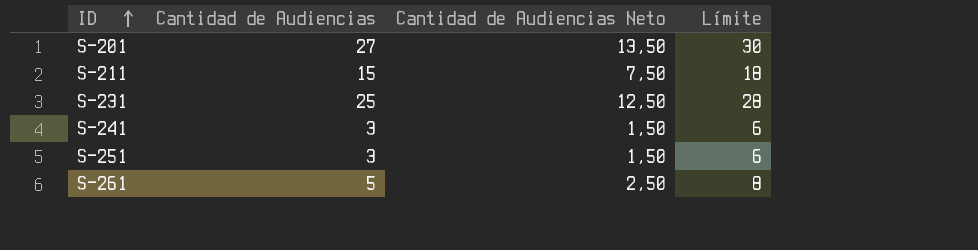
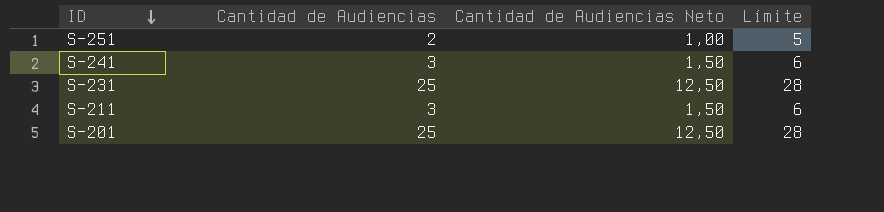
row order: ID ascending -> ID descending
row S-261: 5 | 2,50 | 8 -> none
S-251 | Cantidad de Audiencias: 3 -> 2
S-251 | Cantidad de Audiencias Neto: 1,50 -> 1,00
S-251 | Límite: 6 -> 5
S-211 | Cantidad de Audiencias: 15 -> 3
S-211 | Cantidad de Audiencias Neto: 7,50 -> 1,50
S-211 | Límite: 18 -> 6
S-201 | Cantidad de Audiencias: 27 -> 25
S-201 | Cantidad de Audiencias Neto: 13,50 -> 12,50
S-201 | Límite: 30 -> 28

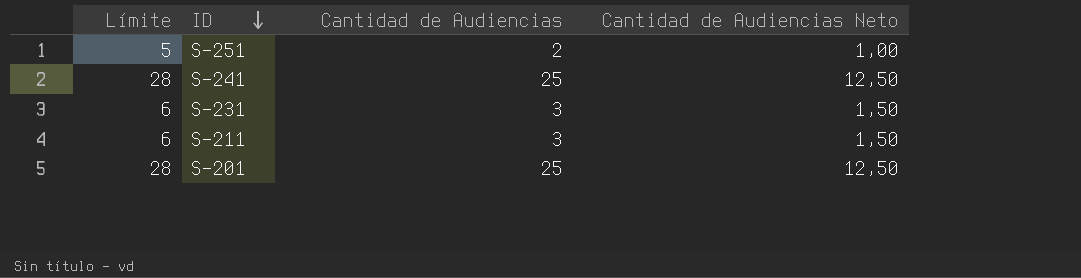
column Límite | position: 4 -> 1
S-241 | Límite: 6 -> 28
S-241 | Cantidad de Audiencias: 3 -> 25
S-241 | Cantidad de Audiencias Neto: 1,50 -> 12,50
S-231 | Límite: 28 -> 6
S-231 | Cantidad de Audiencias: 25 -> 3
S-231 | Cantidad de Audiencias Neto: 12,50 -> 1,50

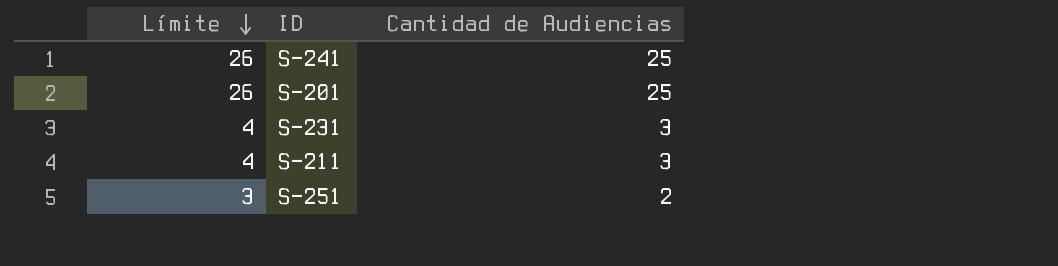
row order: ID descending -> Límite descending
column Cantidad de Audiencias Neto | formula: [Cantidad de Audiencias] * 0,5 -> none
column Límite | formula: [Cantidad de Audiencias] + 3 -> [Cantidad de Audiencias] + 1

